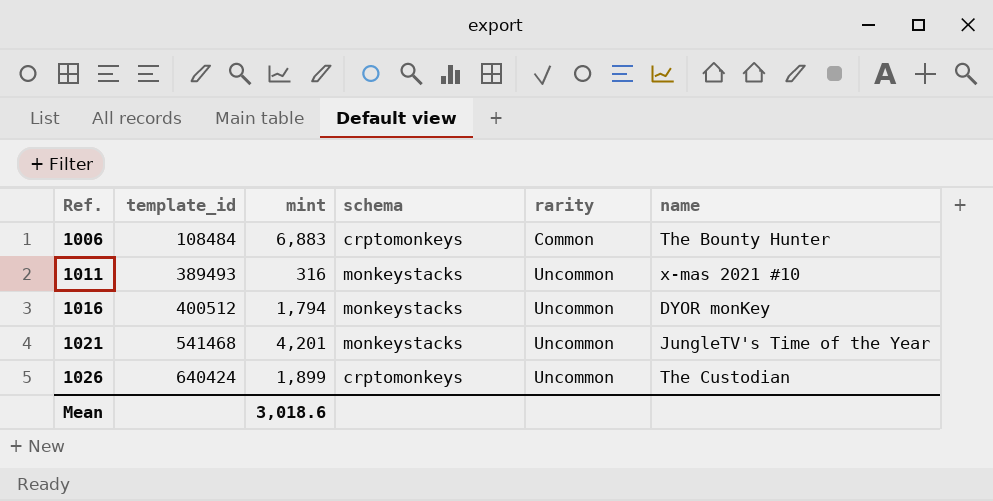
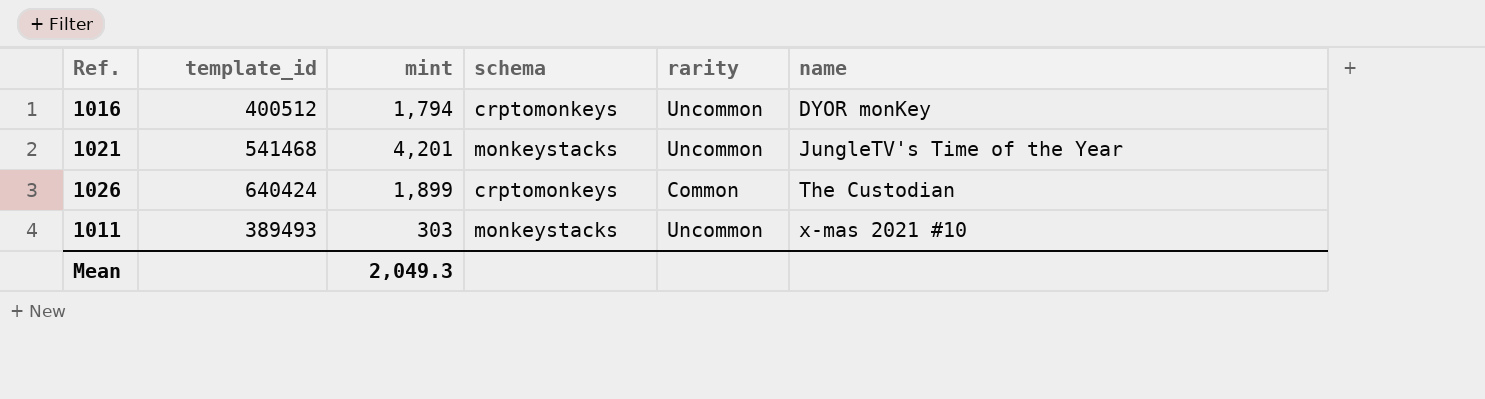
row order: Ref. ascending -> name ascending
row 1006: 108484 | 6,883 | crptomonkeys | Common | The Bounty Hunter -> none
1016 | schema: monkeystacks -> crptomonkeys
1026 | rarity: Uncommon -> Common
1011 | mint: 316 -> 303
Mean | mint: 3,018.6 -> 2,049.3

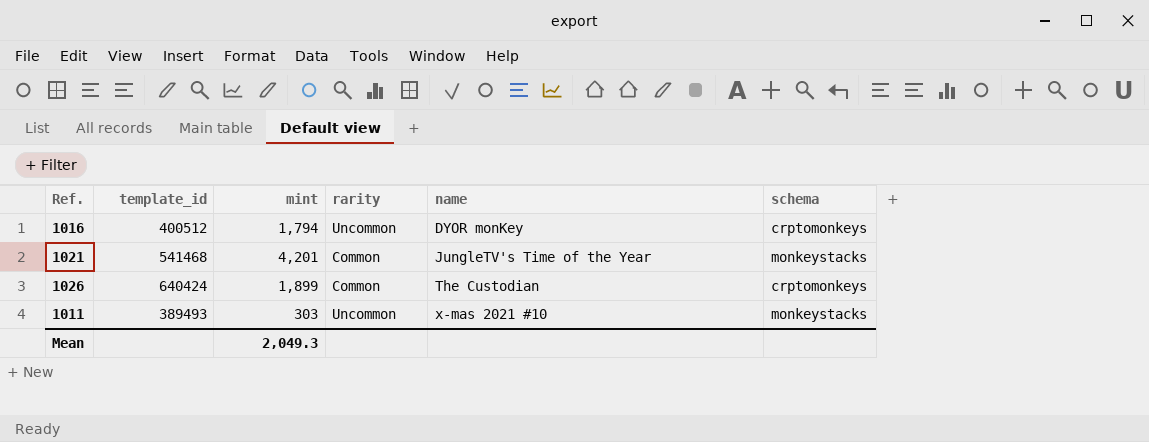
column schema | position: 4 -> 6
1021 | rarity: Uncommon -> Common

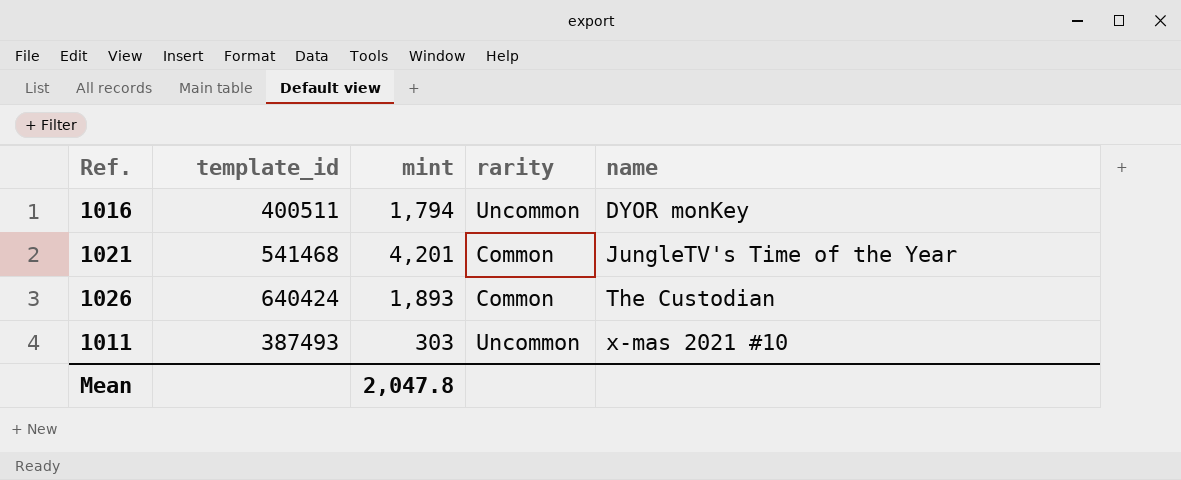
column schema | position: 6 -> none
1016 | template_id: 400512 -> 400511
1026 | mint: 1,899 -> 1,893
1011 | template_id: 389493 -> 387493
Mean | mint: 2,049.3 -> 2,047.8

